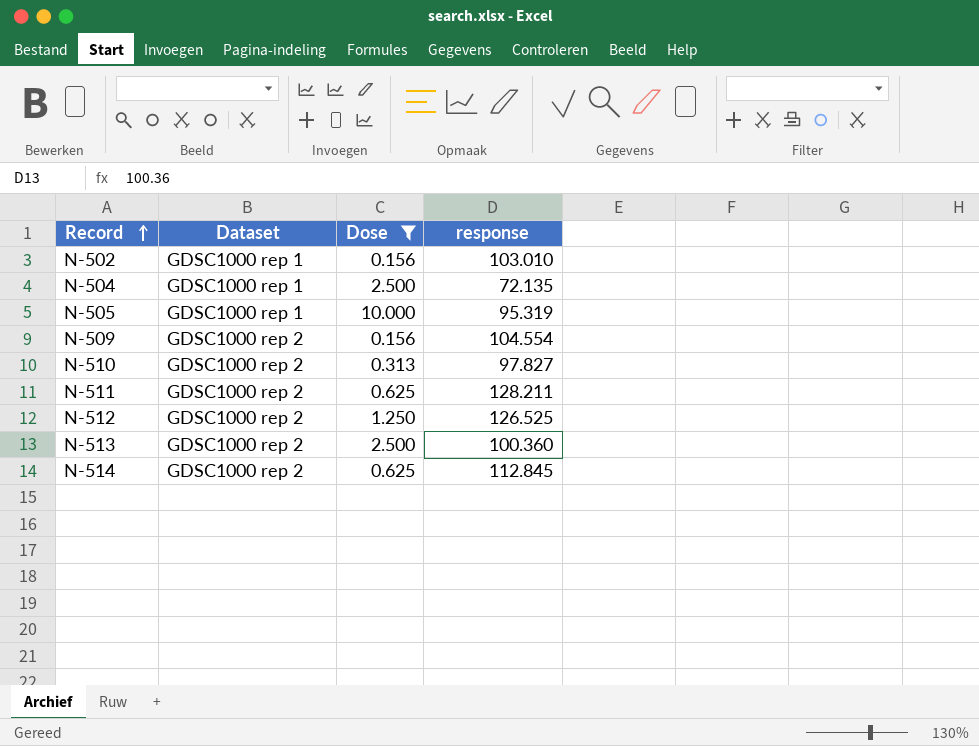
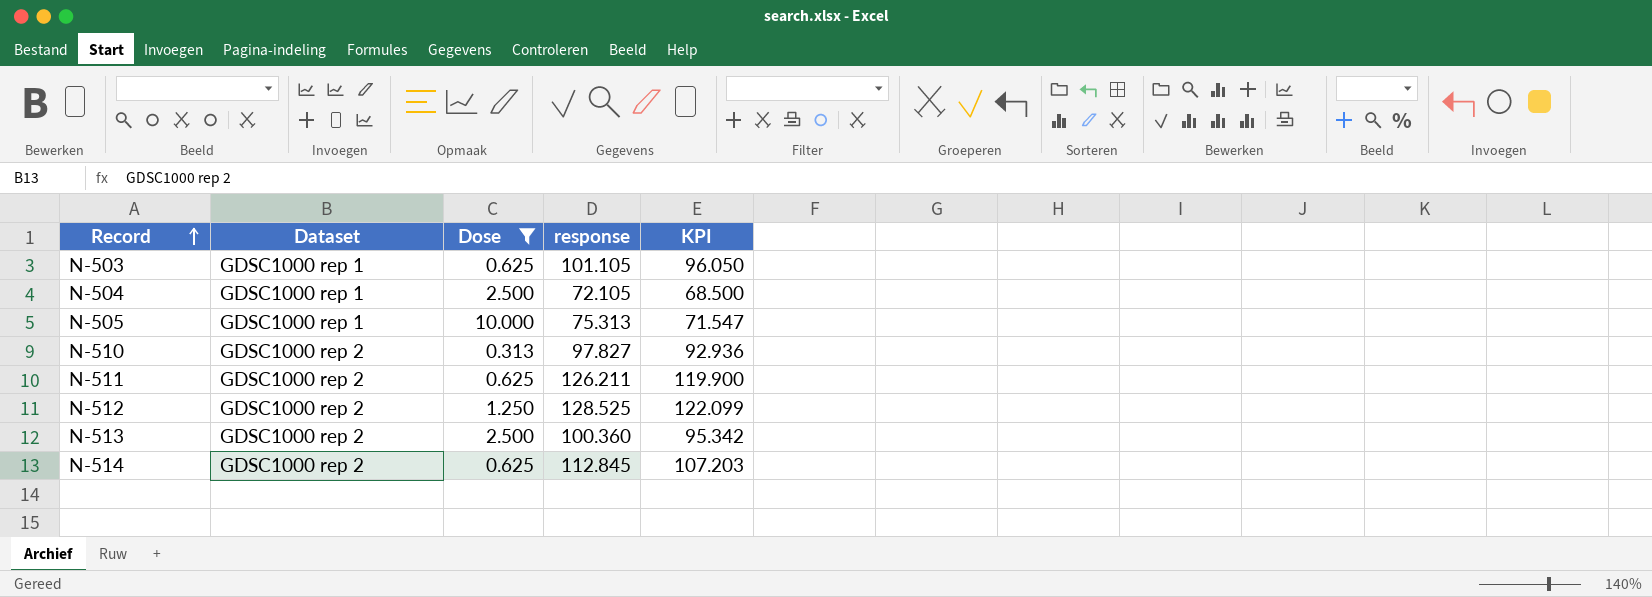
column KPI | formula: none -> [response] * 0.95
row N-502: GDSC1000 rep 1 | 0.156 | 103.010 -> none
row N-509: GDSC1000 rep 2 | 0.156 | 104.554 -> none
row N-503: none -> GDSC1000 rep 1 | 0.625 | 101.105 | 96.050
N-504 | response: 72.135 -> 72.105
N-505 | response: 95.319 -> 75.313
N-511 | response: 128.211 -> 126.211
N-512 | response: 126.525 -> 128.525

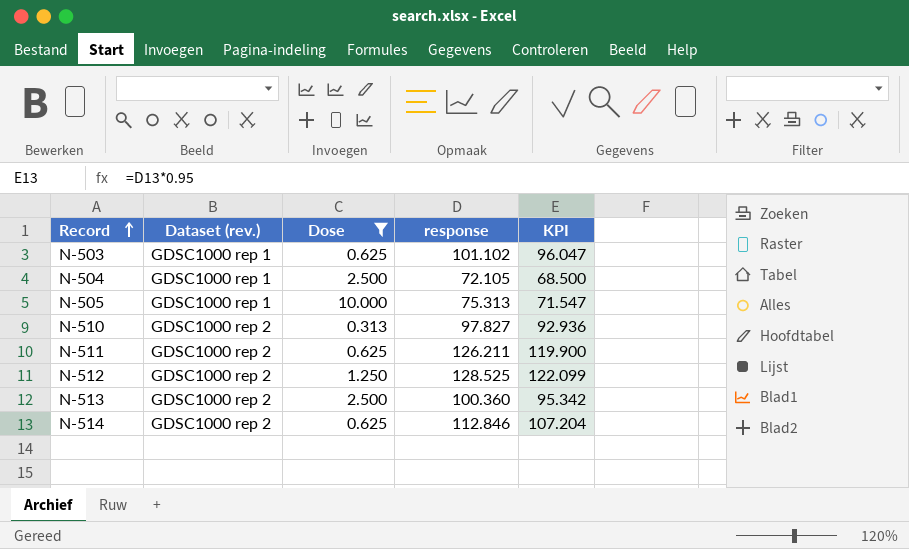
column name: Dataset -> Dataset (rev.)
N-503 | response: 101.105 -> 101.102
N-503 | KPI: 96.050 -> 96.047
N-514 | response: 112.845 -> 112.846
N-514 | KPI: 107.203 -> 107.204

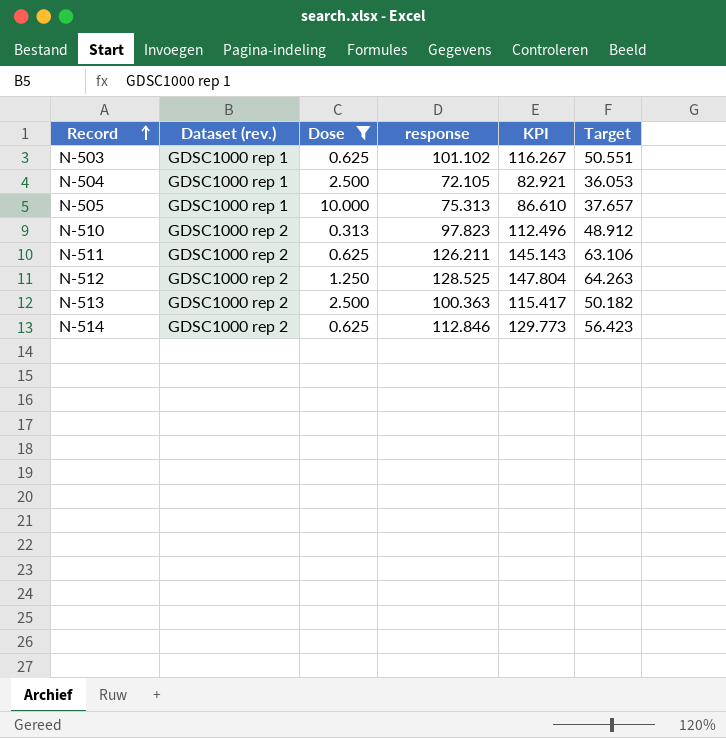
column KPI | formula: [response] * 0.95 -> [response] * 1.15
column Target | formula: none -> [response] * 0.5
N-510 | response: 97.827 -> 97.823
N-513 | response: 100.360 -> 100.363

